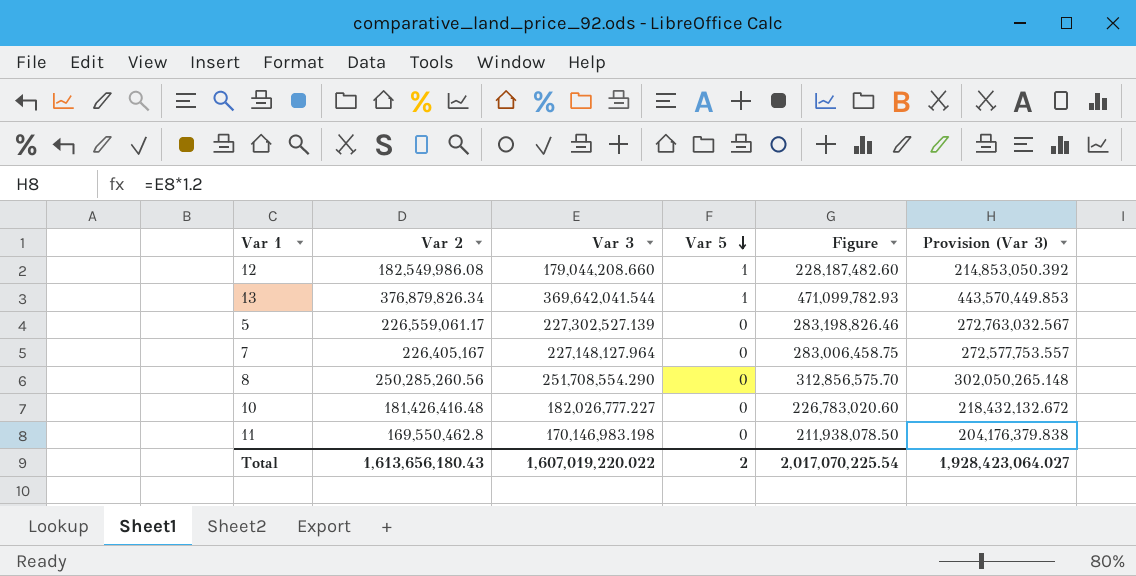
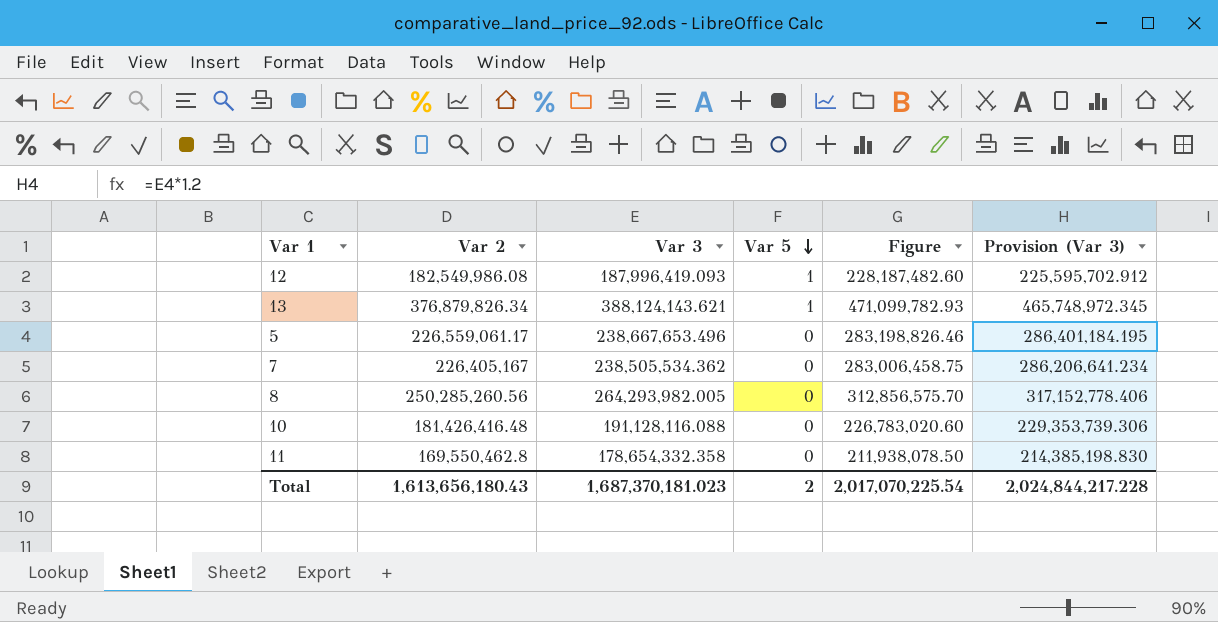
12 | Var 3: 179,044,208.660 -> 187,996,419.093
12 | Provision (Var 3): 214,853,050.392 -> 225,595,702.912
13 | Var 3: 369,642,041.544 -> 388,124,143.621
13 | Provision (Var 3): 443,570,449.853 -> 465,748,972.345
5 | Var 3: 227,302,527.139 -> 238,667,653.496
5 | Provision (Var 3): 272,763,032.567 -> 286,401,184.195
7 | Var 3: 227,148,127.964 -> 238,505,534.362
7 | Provision (Var 3): 272,577,753.557 -> 286,206,641.234
8 | Var 3: 251,708,554.290 -> 264,293,982.005
8 | Provision (Var 3): 302,050,265.148 -> 317,152,778.406
10 | Var 3: 182,026,777.227 -> 191,128,116.088
10 | Provision (Var 3): 218,432,132.672 -> 229,353,739.306
11 | Var 3: 170,146,983.198 -> 178,654,332.358
11 | Provision (Var 3): 204,176,379.838 -> 214,385,198.830
Total | Var 3: 1,607,019,220.022 -> 1,687,370,181.023
Total | Provision (Var 3): 1,928,423,064.027 -> 2,024,844,217.228

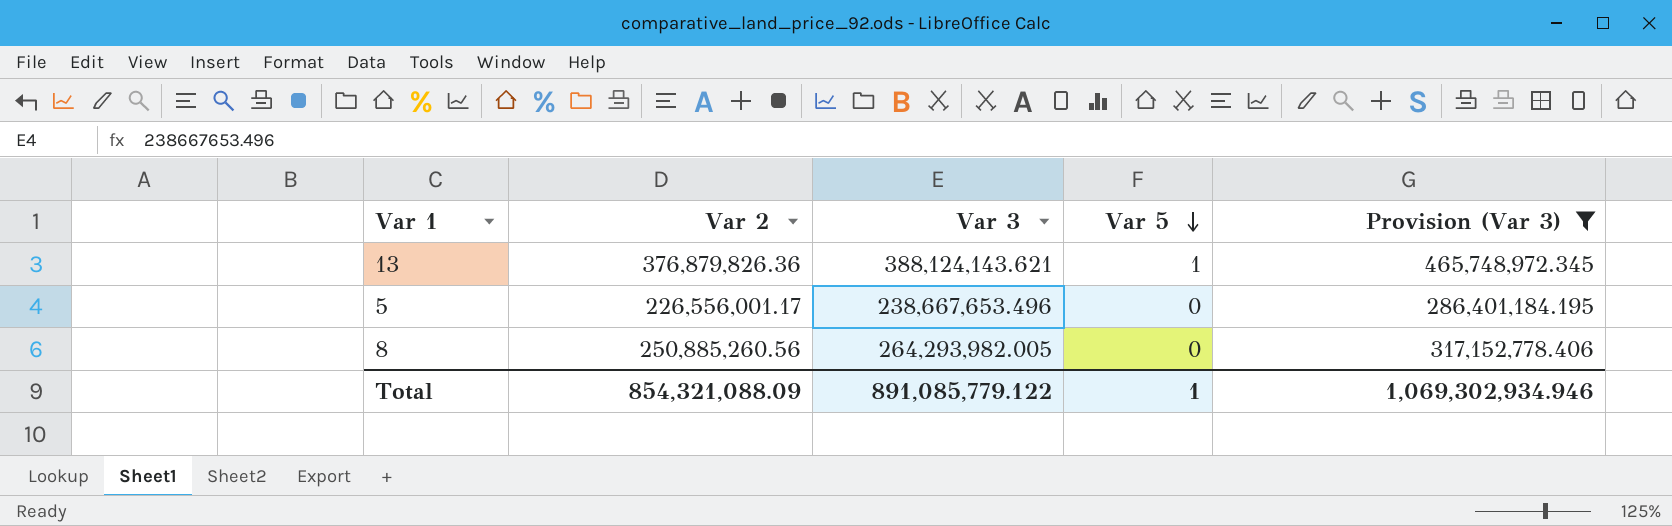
filter: none -> Provision (Var 3) >= 286,401,184.195
column Figure | formula: [Var 2] * 1.25 -> none
13 | Var 2: 376,879,826.34 -> 376,879,826.36
5 | Var 2: 226,559,061.17 -> 226,556,001.17
8 | Var 2: 250,285,260.56 -> 250,885,260.56
Total | Var 2: 1,613,656,180.43 -> 854,321,088.09
Total | Var 3: 1,687,370,181.023 -> 891,085,779.122
Total | Var 5: 2 -> 1
Total | Provision (Var 3): 2,024,844,217.228 -> 1,069,302,934.946

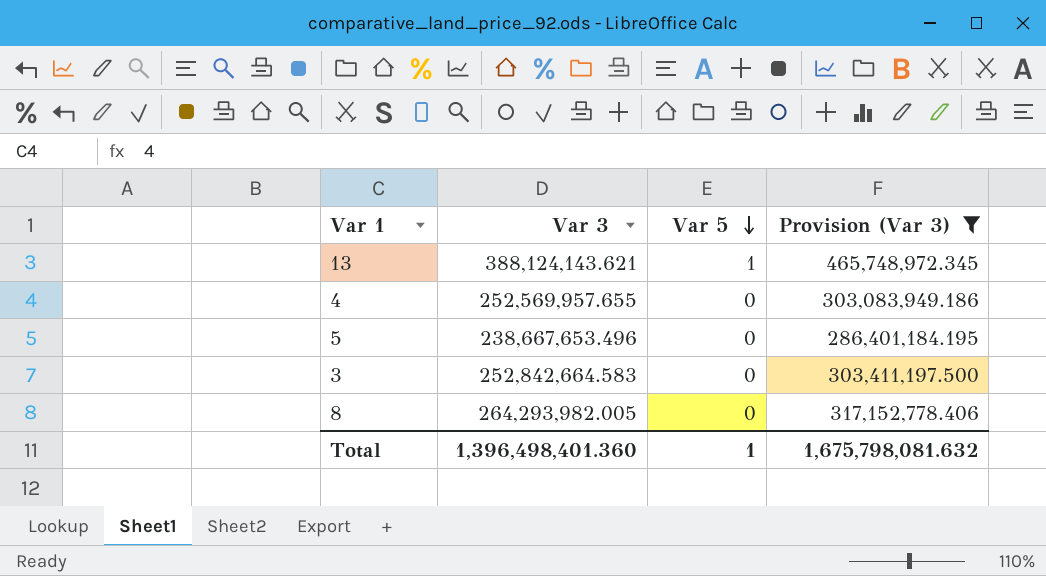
column Var 2 | position: 2 -> none
row 4: none -> 252,569,957.655 | 0 | 303,083,949.186
row 3: none -> 252,842,664.583 | 0 | 303,411,197.500
Total | Var 3: 891,085,779.122 -> 1,396,498,401.360
Total | Provision (Var 3): 1,069,302,934.946 -> 1,675,798,081.632

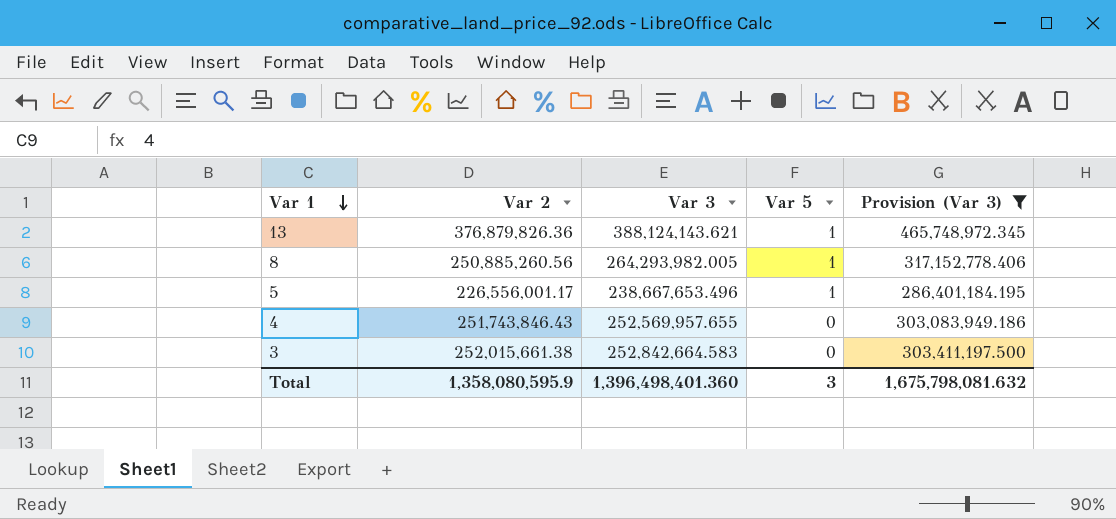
row order: Var 5 descending -> Var 1 descending
column Var 2 | position: none -> 2
8 | Var 5: 0 -> 1
5 | Var 5: 0 -> 1
Total | Var 5: 1 -> 3

